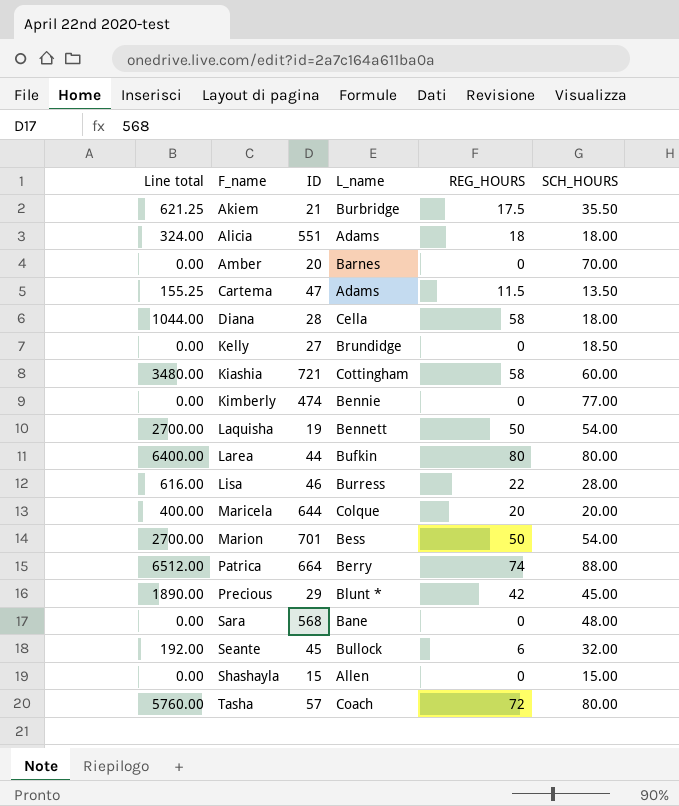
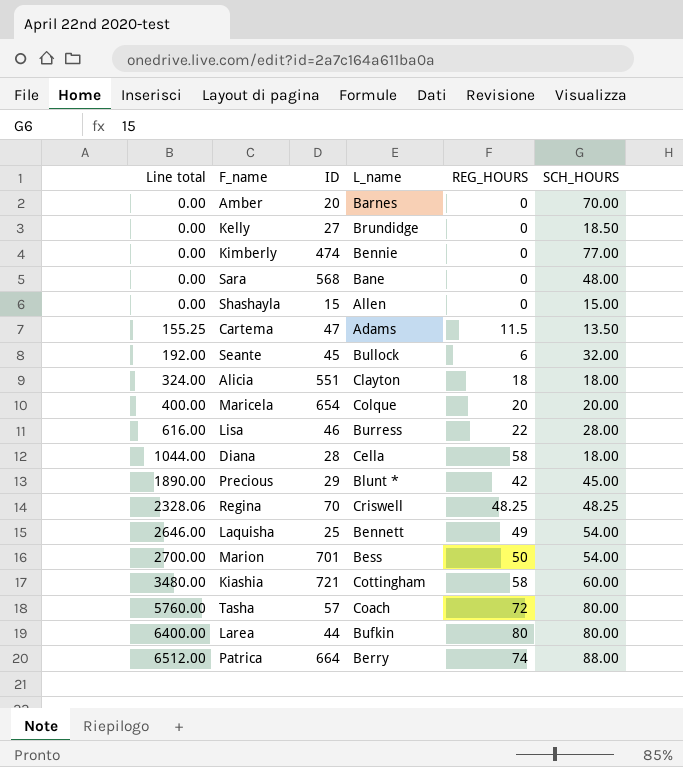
row order: F_name ascending -> Line total ascending
row Akiem: 621.25 | 21 | Burbridge | 17.5 | 35.50 -> none
Alicia | L_name: Adams -> Clayton
Maricela | ID: 644 -> 654
row Regina: none -> 2328.06 | 70 | Criswell | 48.25 | 48.25
Laquisha | Line total: 2700.00 -> 2646.00
Laquisha | ID: 19 -> 25
Laquisha | REG_HOURS: 50 -> 49

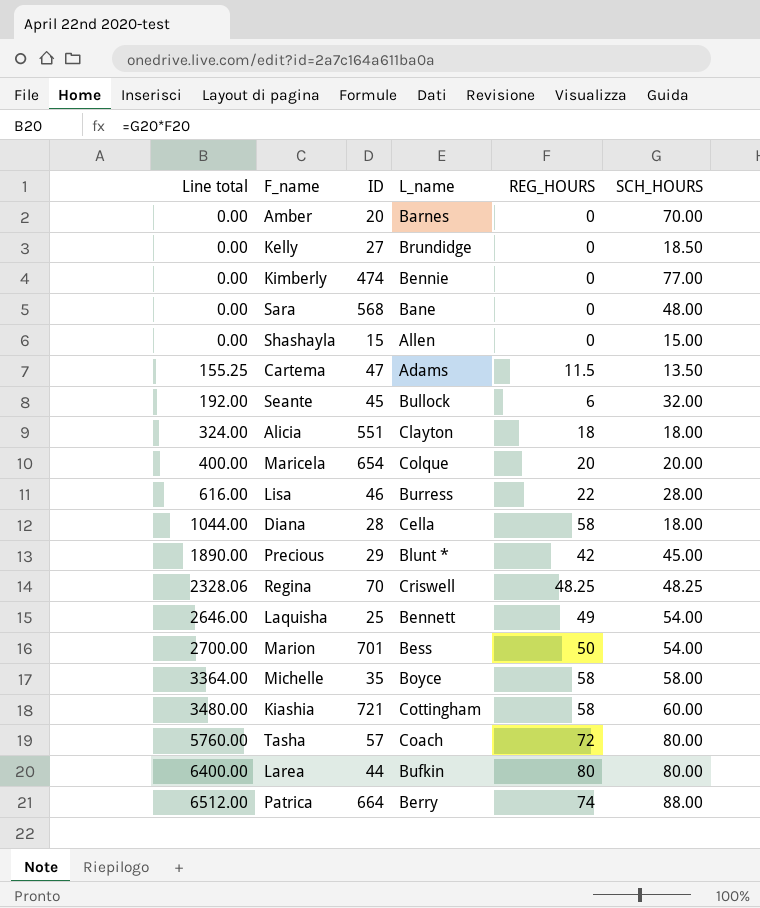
row Michelle: none -> 3364.00 | 35 | Boyce | 58 | 58.00

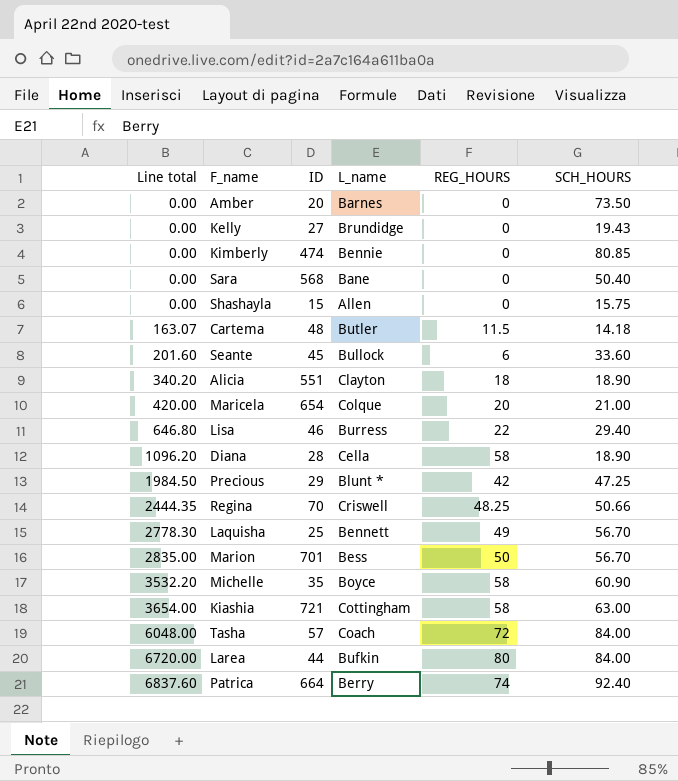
Amber | SCH_HOURS: 70.00 -> 73.50
Kelly | SCH_HOURS: 18.50 -> 19.43
Kimberly | SCH_HOURS: 77.00 -> 80.85
Sara | SCH_HOURS: 48.00 -> 50.40
Shashayla | SCH_HOURS: 15.00 -> 15.75
Cartema | Line total: 155.25 -> 163.07
Cartema | ID: 47 -> 48
Cartema | L_name: Adams -> Butler
Cartema | SCH_HOURS: 13.50 -> 14.18
Seante | Line total: 192.00 -> 201.60
Seante | SCH_HOURS: 32.00 -> 33.60
Alicia | Line total: 324.00 -> 340.20
Alicia | SCH_HOURS: 18.00 -> 18.90
Maricela | Line total: 400.00 -> 420.00
Maricela | SCH_HOURS: 20.00 -> 21.00
Lisa | Line total: 616.00 -> 646.80
Lisa | SCH_HOURS: 28.00 -> 29.40
Diana | Line total: 1044.00 -> 1096.20
Diana | SCH_HOURS: 18.00 -> 18.90
Precious | Line total: 1890.00 -> 1984.50
Precious | SCH_HOURS: 45.00 -> 47.25
Regina | Line total: 2328.06 -> 2444.35
Regina | SCH_HOURS: 48.25 -> 50.66
Laquisha | Line total: 2646.00 -> 2778.30
Laquisha | SCH_HOURS: 54.00 -> 56.70
Marion | Line total: 2700.00 -> 2835.00
Marion | SCH_HOURS: 54.00 -> 56.70
Michelle | Line total: 3364.00 -> 3532.20
Michelle | SCH_HOURS: 58.00 -> 60.90
Kiashia | Line total: 3480.00 -> 3654.00
Kiashia | SCH_HOURS: 60.00 -> 63.00
Tasha | Line total: 5760.00 -> 6048.00
Tasha | SCH_HOURS: 80.00 -> 84.00
Larea | Line total: 6400.00 -> 6720.00
Larea | SCH_HOURS: 80.00 -> 84.00
Patrica | Line total: 6512.00 -> 6837.60
Patrica | SCH_HOURS: 88.00 -> 92.40

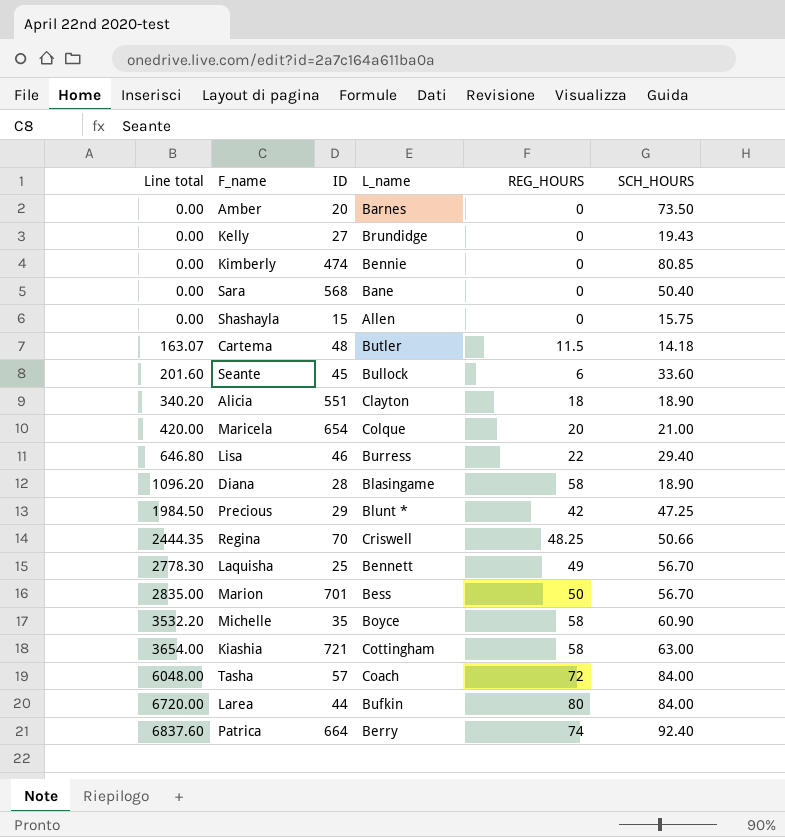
Diana | L_name: Cella -> Blasingame

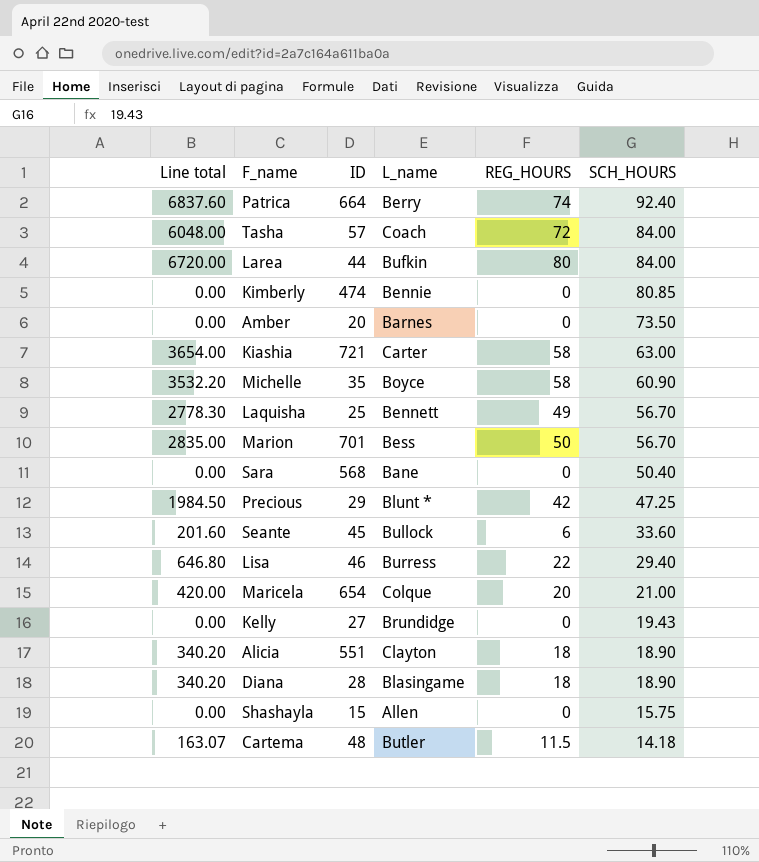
row order: Line total ascending -> SCH_HOURS descending
row Regina: 2444.35 | 70 | Criswell | 48.25 | 50.66 -> none
Kiashia | L_name: Cottingham -> Carter
Diana | Line total: 1096.20 -> 340.20
Diana | REG_HOURS: 58 -> 18

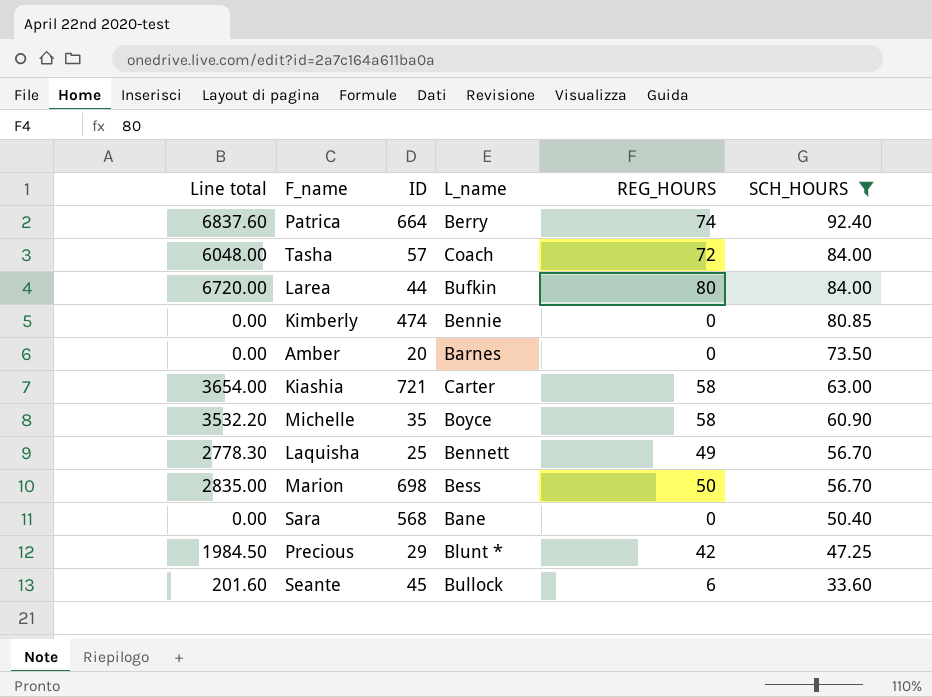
filter: none -> SCH_HOURS >= 33.60
Marion | ID: 701 -> 698

